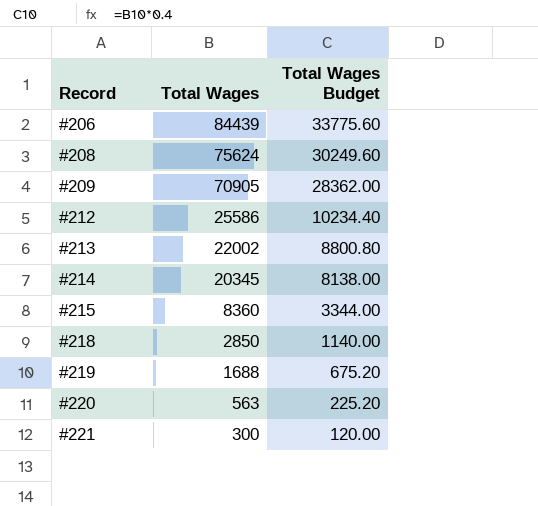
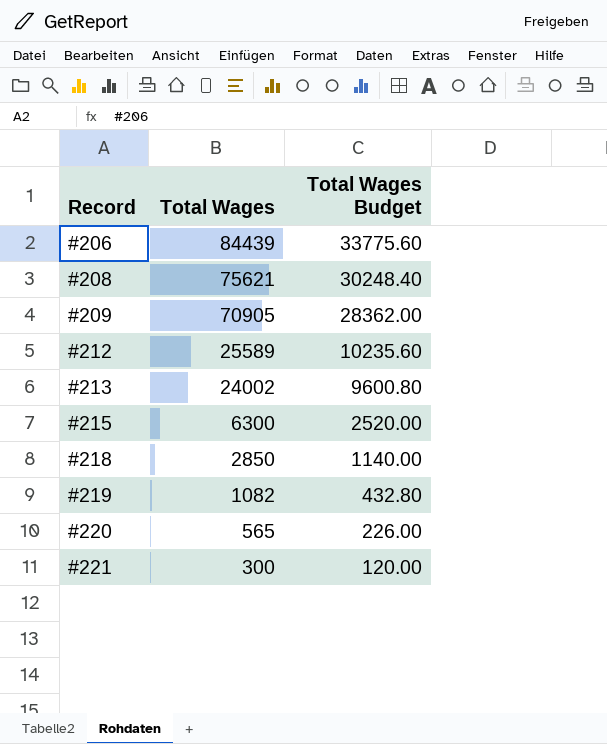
row #214: 20345 | 8138.00 -> none
#208 | Total Wages: 75624 -> 75621
#208 | Total Wages Budget: 30249.60 -> 30248.40
#212 | Total Wages: 25586 -> 25589
#212 | Total Wages Budget: 10234.40 -> 10235.60
#213 | Total Wages: 22002 -> 24002
#213 | Total Wages Budget: 8800.80 -> 9600.80
#215 | Total Wages: 8360 -> 6300
#215 | Total Wages Budget: 3344.00 -> 2520.00
#219 | Total Wages: 1688 -> 1082
#219 | Total Wages Budget: 675.20 -> 432.80
#220 | Total Wages: 563 -> 565
#220 | Total Wages Budget: 225.20 -> 226.00

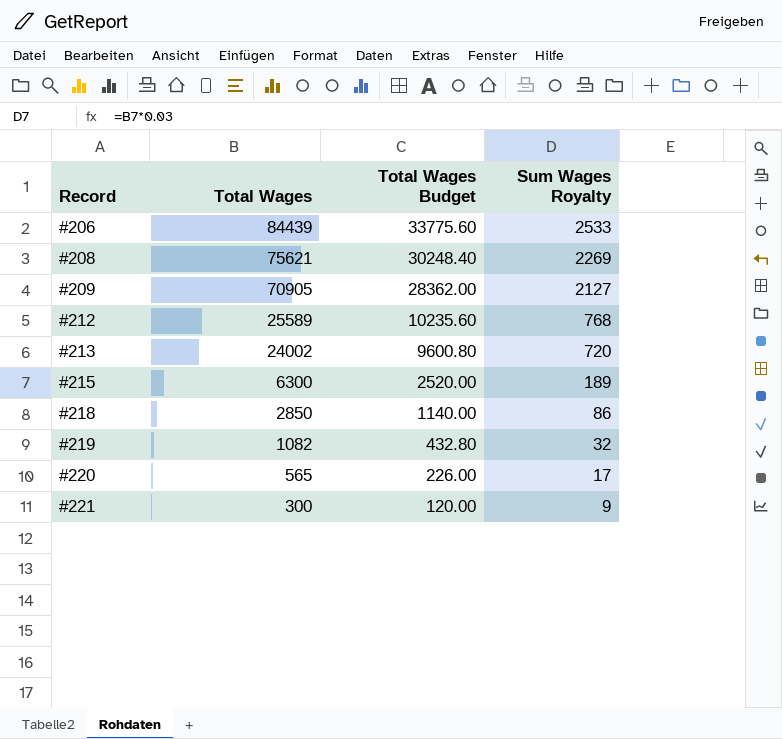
column Sum Wages Royalty | formula: none -> [Total Wages] * 0.03

